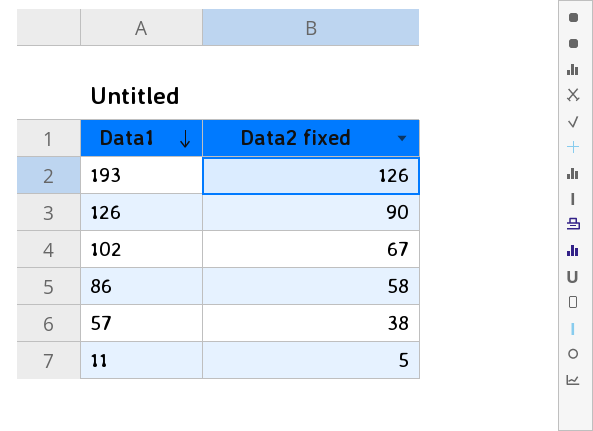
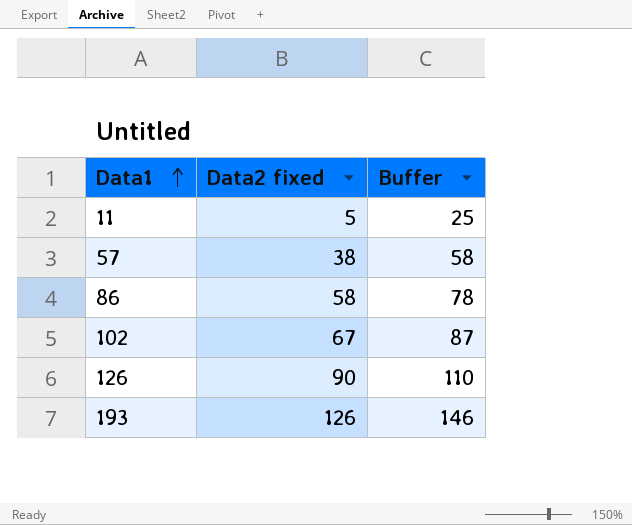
row order: Data1 descending -> Data1 ascending
column Buffer | formula: none -> [Data2 fixed] + 20

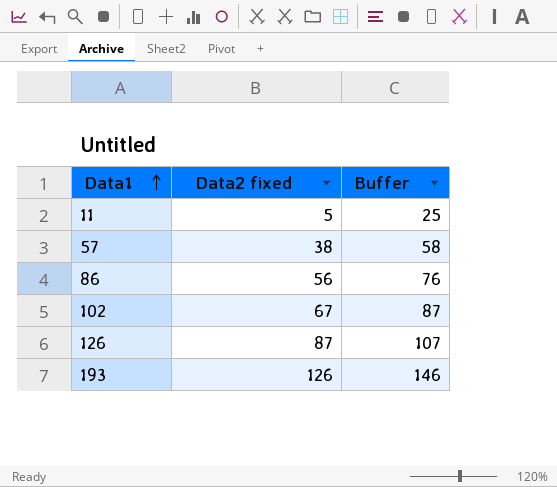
86 | Data2 fixed: 58 -> 56
86 | Buffer: 78 -> 76
126 | Data2 fixed: 90 -> 87
126 | Buffer: 110 -> 107

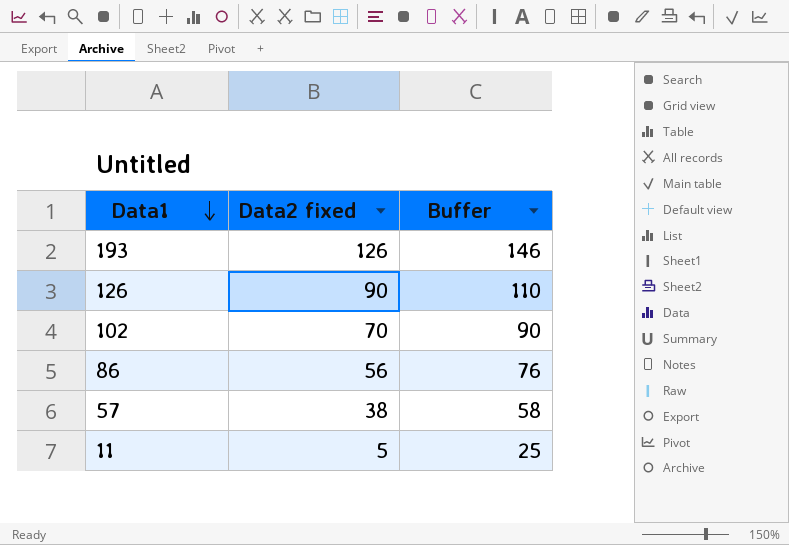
row order: Data1 ascending -> Data1 descending
126 | Data2 fixed: 87 -> 90
126 | Buffer: 107 -> 110
102 | Data2 fixed: 67 -> 70
102 | Buffer: 87 -> 90

